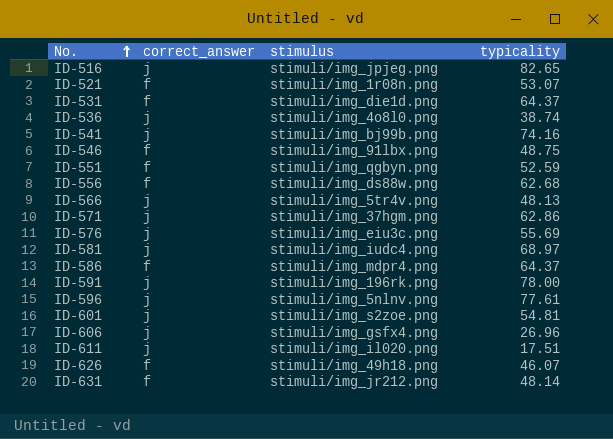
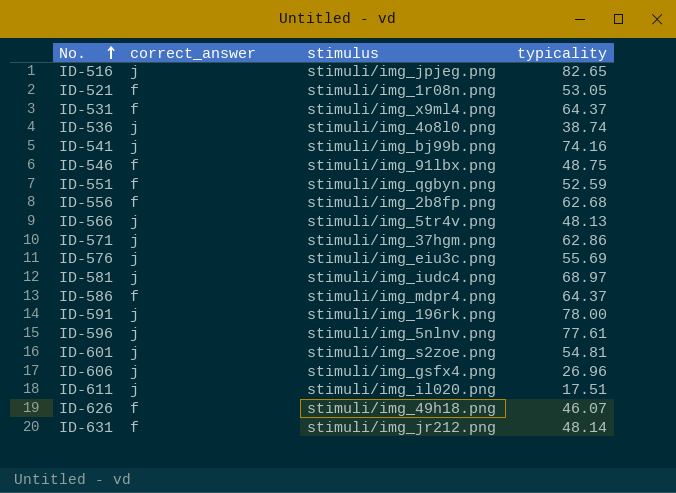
ID-521 | typicality: 53.07 -> 53.05
ID-531 | stimulus: stimuli/img_die1d.png -> stimuli/img_x9ml4.png
ID-556 | stimulus: stimuli/img_ds88w.png -> stimuli/img_2b8fp.png

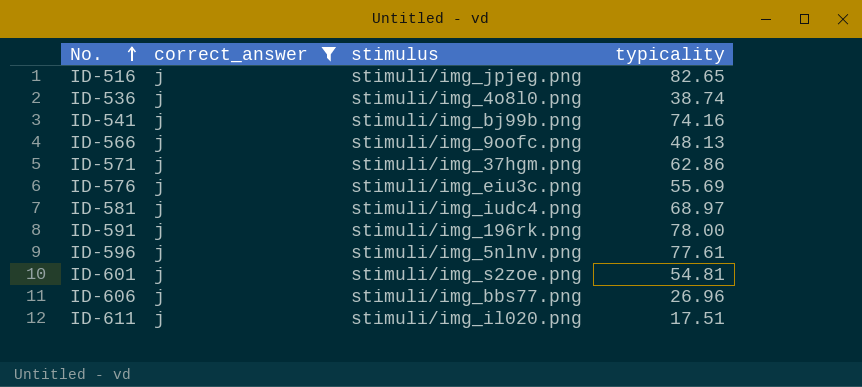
filter: none -> correct_answer = j
ID-566 | stimulus: stimuli/img_5tr4v.png -> stimuli/img_9oofc.png
ID-606 | stimulus: stimuli/img_gsfx4.png -> stimuli/img_bbs77.png

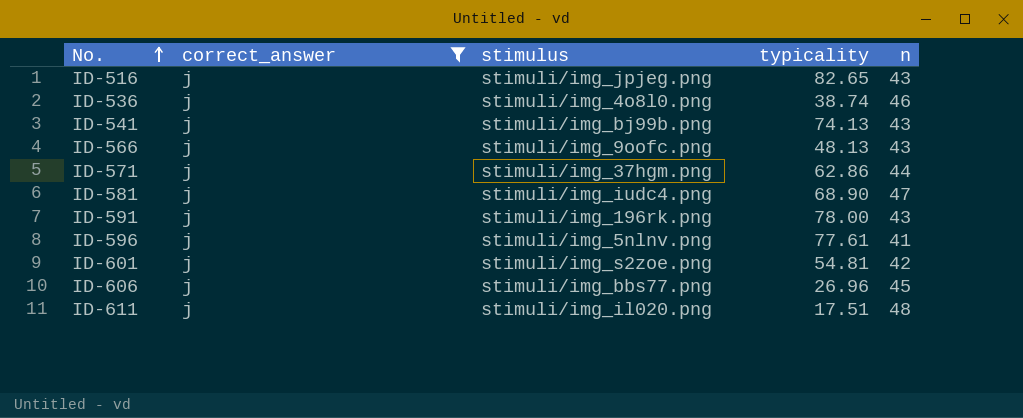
column n | position: none -> 5
row ID-576: j | stimuli/img_eiu3c.png | 55.69 -> none
ID-541 | typicality: 74.16 -> 74.13
ID-581 | typicality: 68.97 -> 68.90

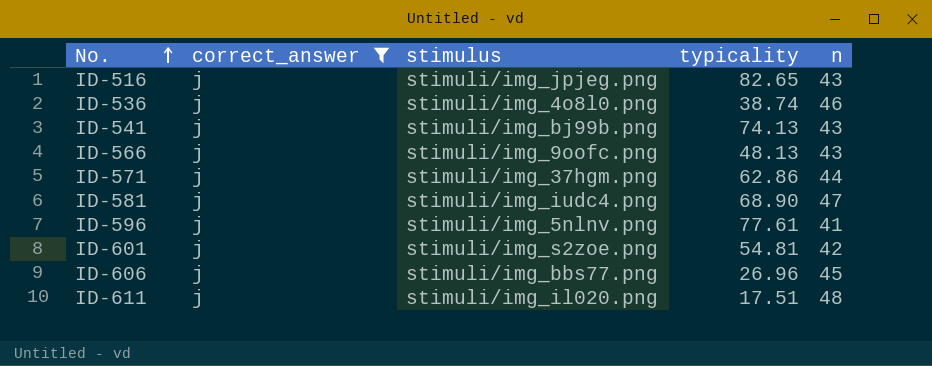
row ID-591: j | stimuli/img_196rk.png | 78.00 | 43 -> none

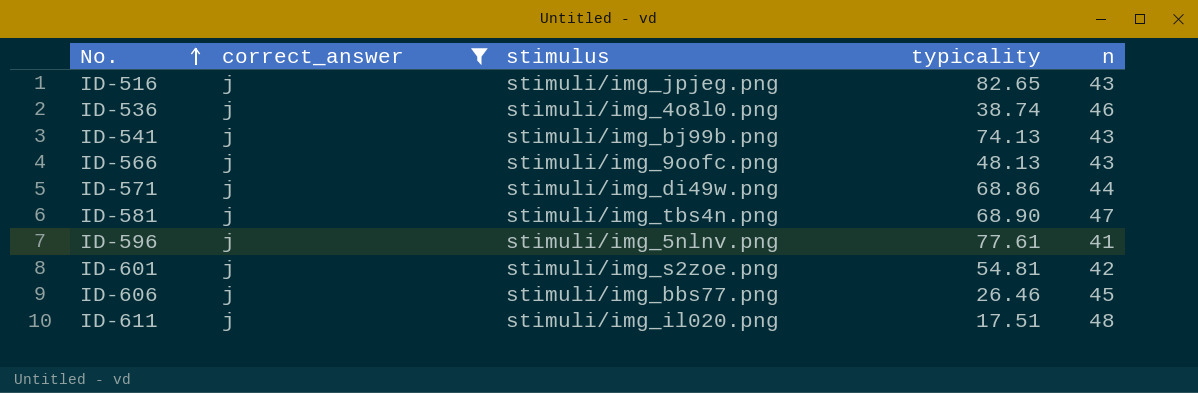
ID-571 | stimulus: stimuli/img_37hgm.png -> stimuli/img_di49w.png
ID-571 | typicality: 62.86 -> 68.86
ID-581 | stimulus: stimuli/img_iudc4.png -> stimuli/img_tbs4n.png
ID-606 | typicality: 26.96 -> 26.46

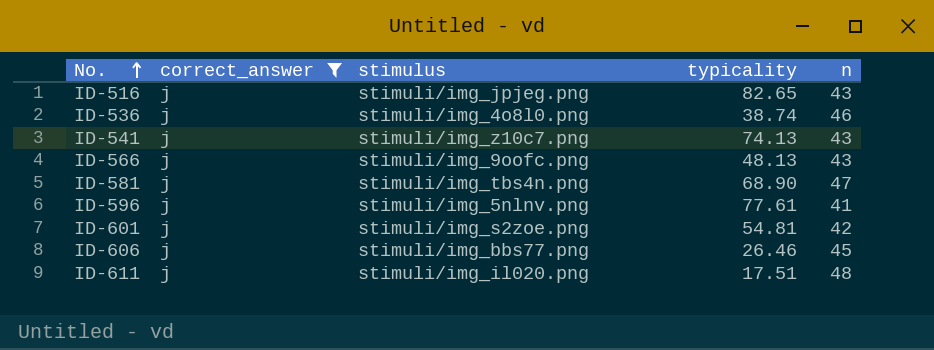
row ID-571: j | stimuli/img_di49w.png | 68.86 | 44 -> none
ID-541 | stimulus: stimuli/img_bj99b.png -> stimuli/img_z10c7.png

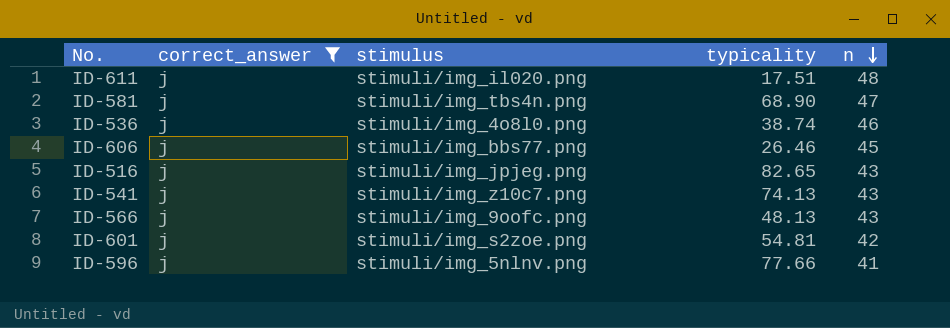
row order: No. ascending -> n descending
ID-596 | typicality: 77.61 -> 77.66

